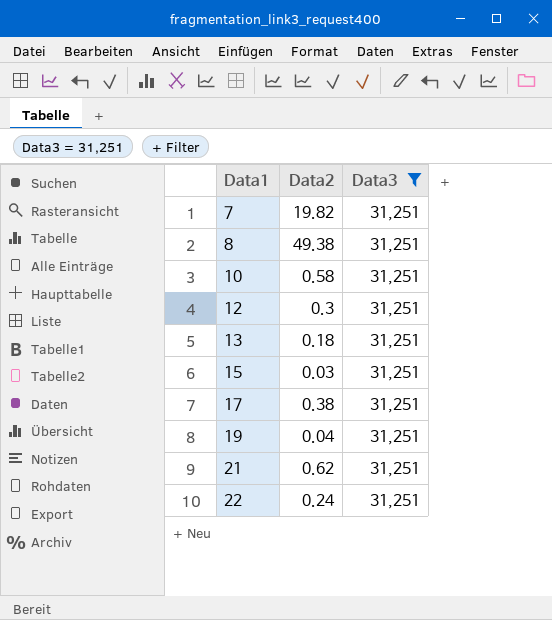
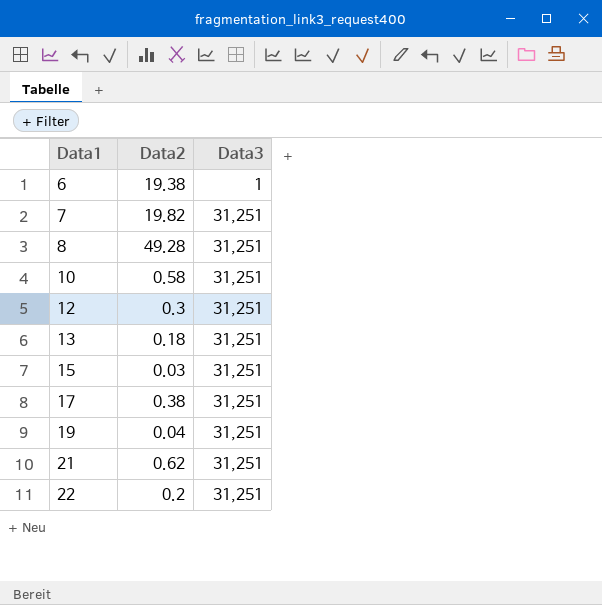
filter: Data3 = 31,251 -> none
8 | Data2: 49.38 -> 49.28
22 | Data2: 0.24 -> 0.2

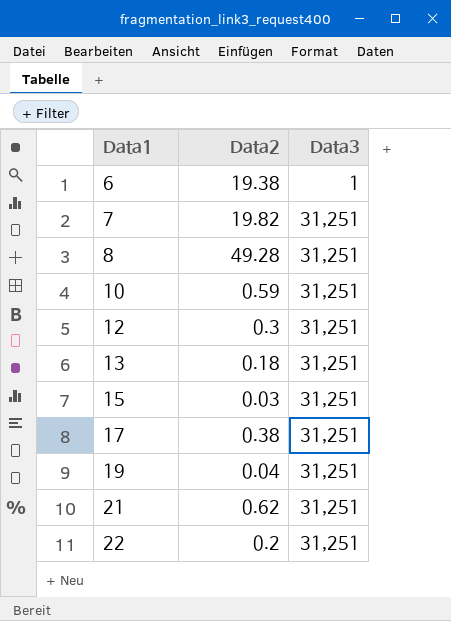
10 | Data2: 0.58 -> 0.59

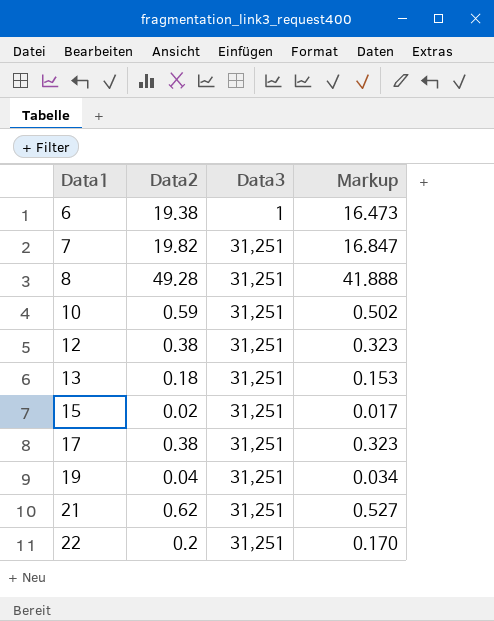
column Markup | formula: none -> [Data2] * 0.85
12 | Data2: 0.3 -> 0.38
15 | Data2: 0.03 -> 0.02

